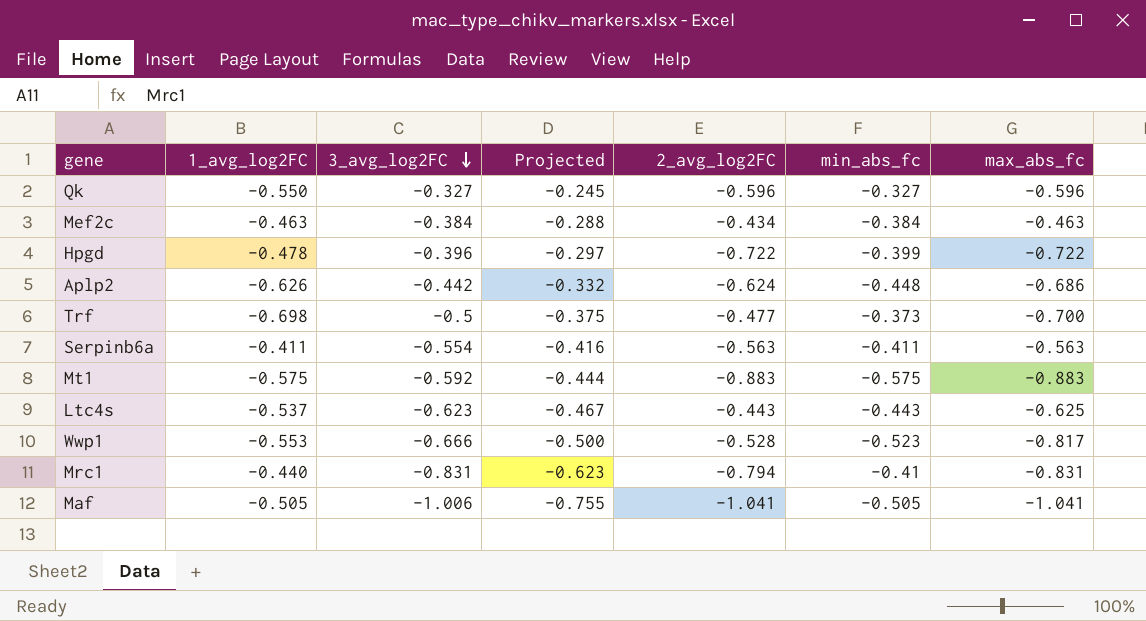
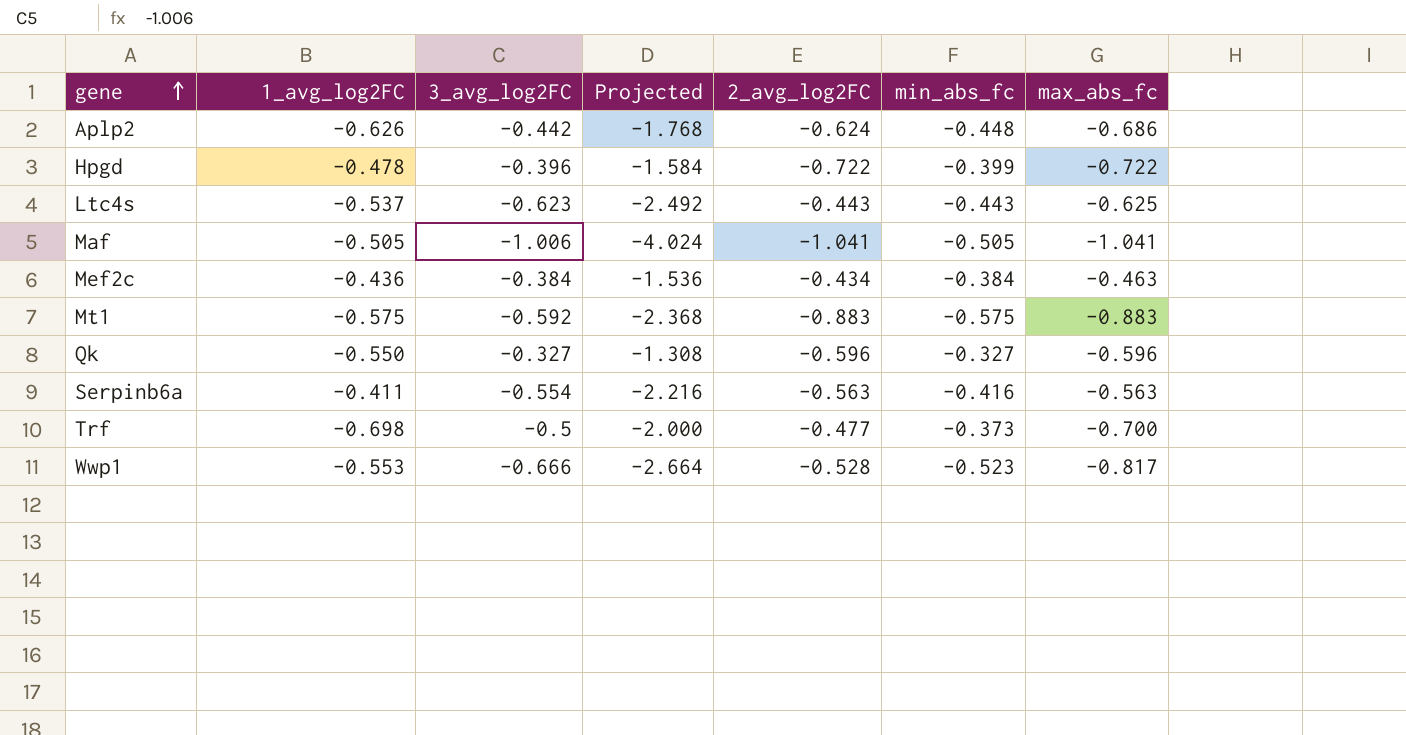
row order: 3_avg_log2FC descending -> gene ascending
column Projected | formula: [3_avg_log2FC] * 0.75 -> [3_avg_log2FC] * 4
row Mrc1: -0.440 | -0.831 | -0.623 | -0.794 | -0.41 | -0.831 -> none
Mef2c | 1_avg_log2FC: -0.463 -> -0.436
Serpinb6a | min_abs_fc: -0.411 -> -0.416

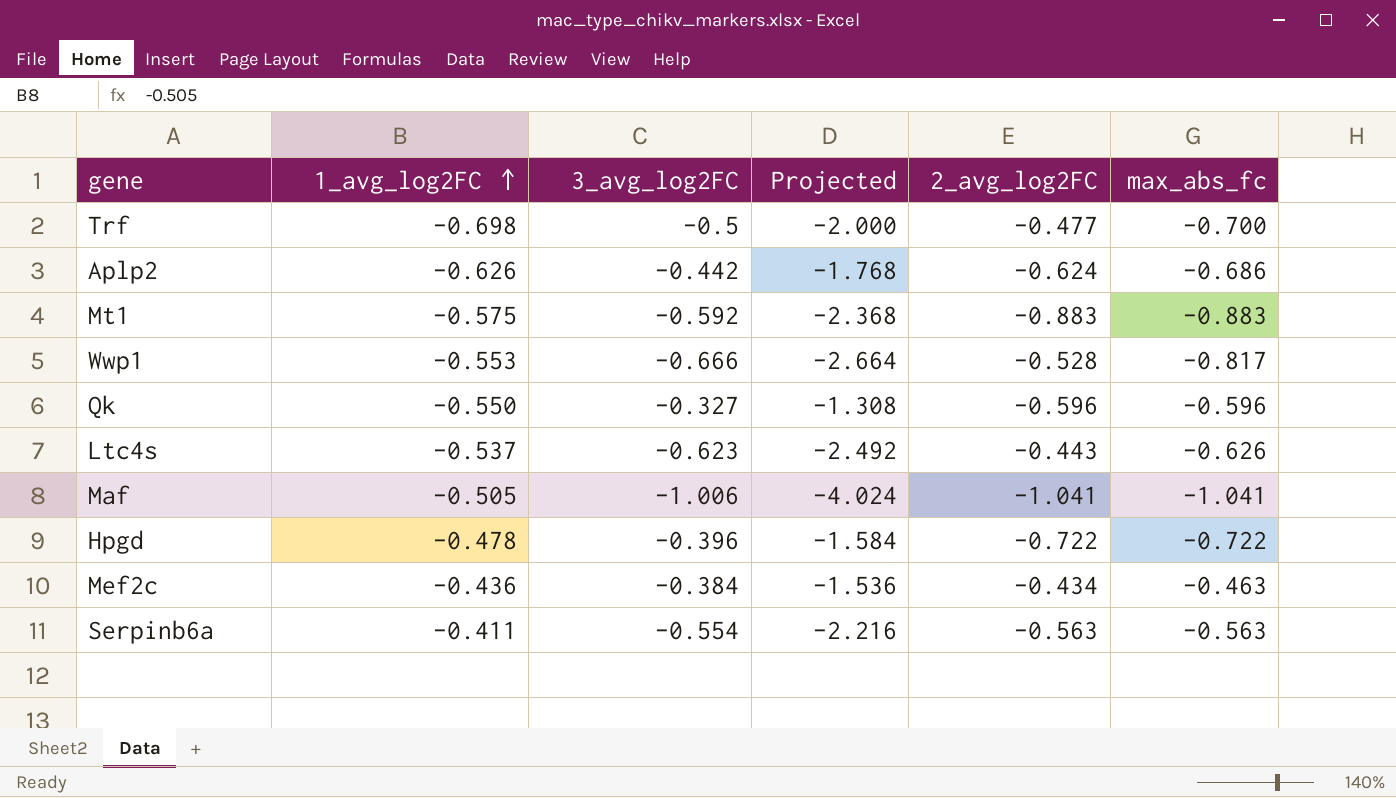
row order: gene ascending -> 1_avg_log2FC ascending
column min_abs_fc | position: 6 -> none
Ltc4s | max_abs_fc: -0.625 -> -0.626

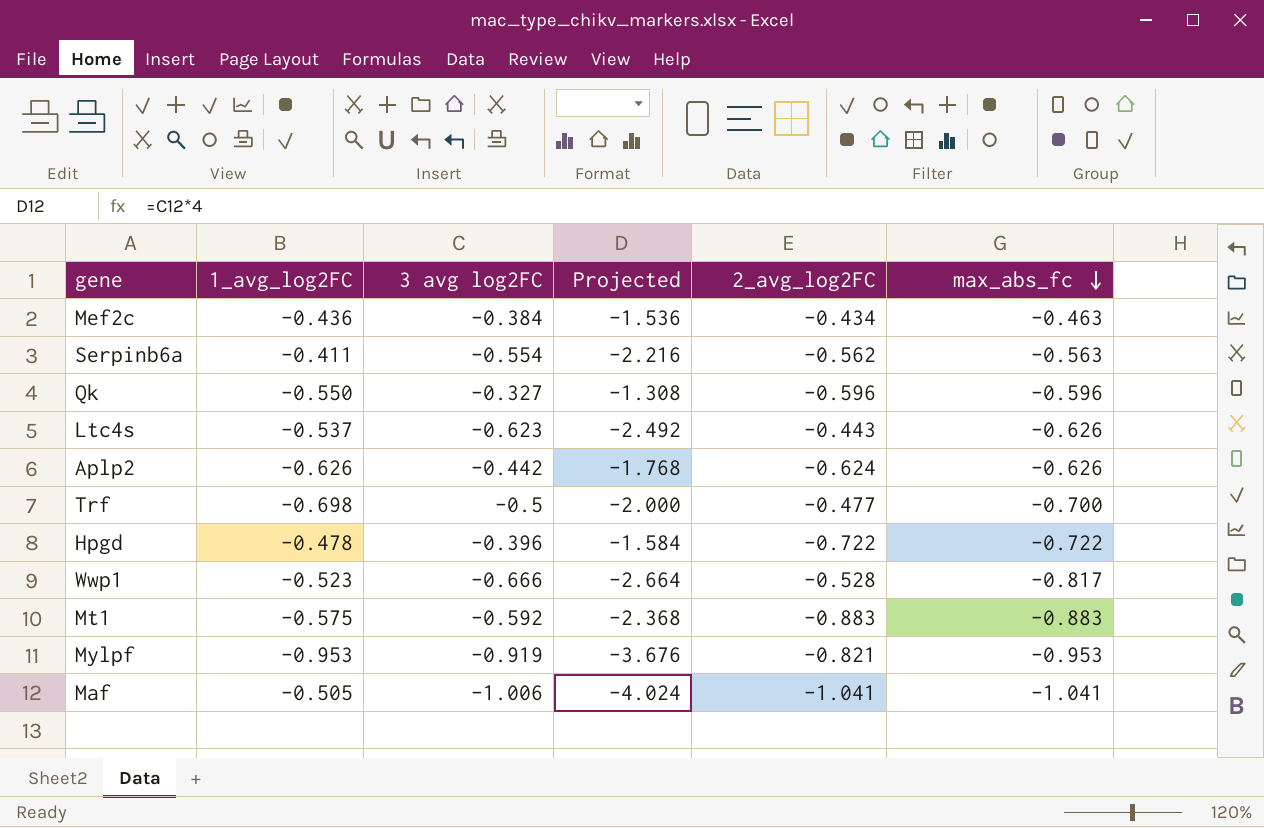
row order: 1_avg_log2FC ascending -> max_abs_fc descending
column name: 3_avg_log2FC -> 3 avg log2FC
Serpinb6a | 2_avg_log2FC: -0.563 -> -0.562
Aplp2 | max_abs_fc: -0.686 -> -0.626
Wwp1 | 1_avg_log2FC: -0.553 -> -0.523
row Mylpf: none -> -0.953 | -0.919 | -3.676 | -0.821 | -0.953

